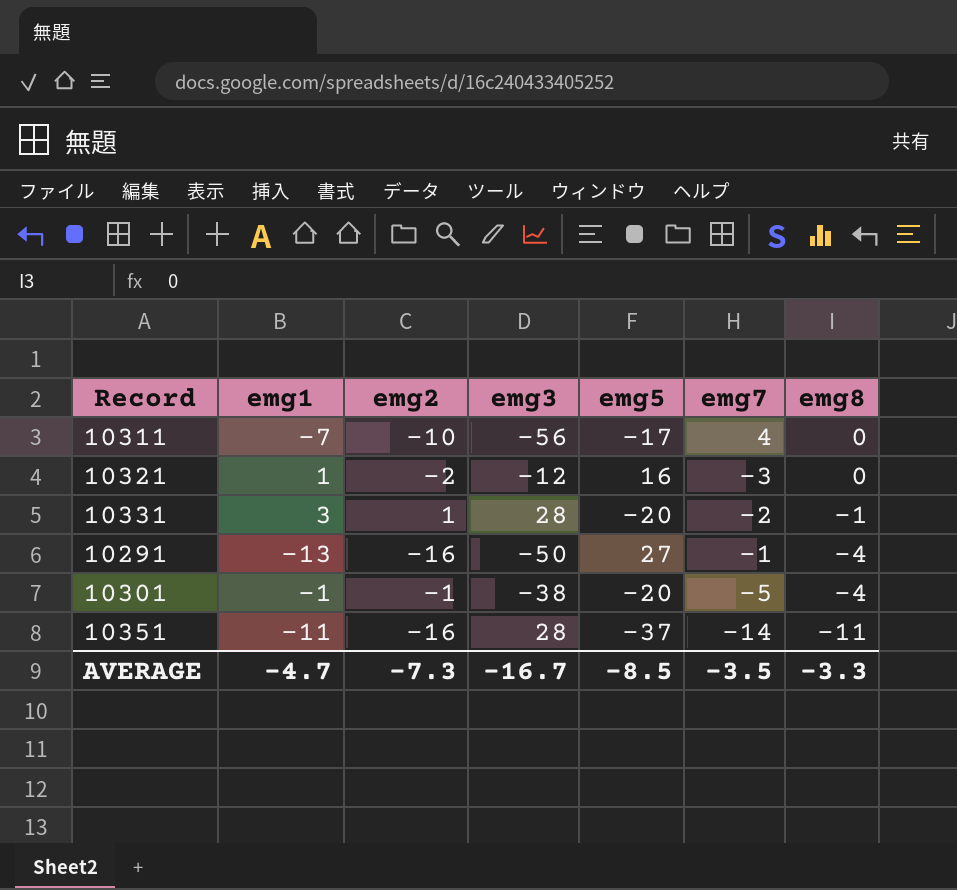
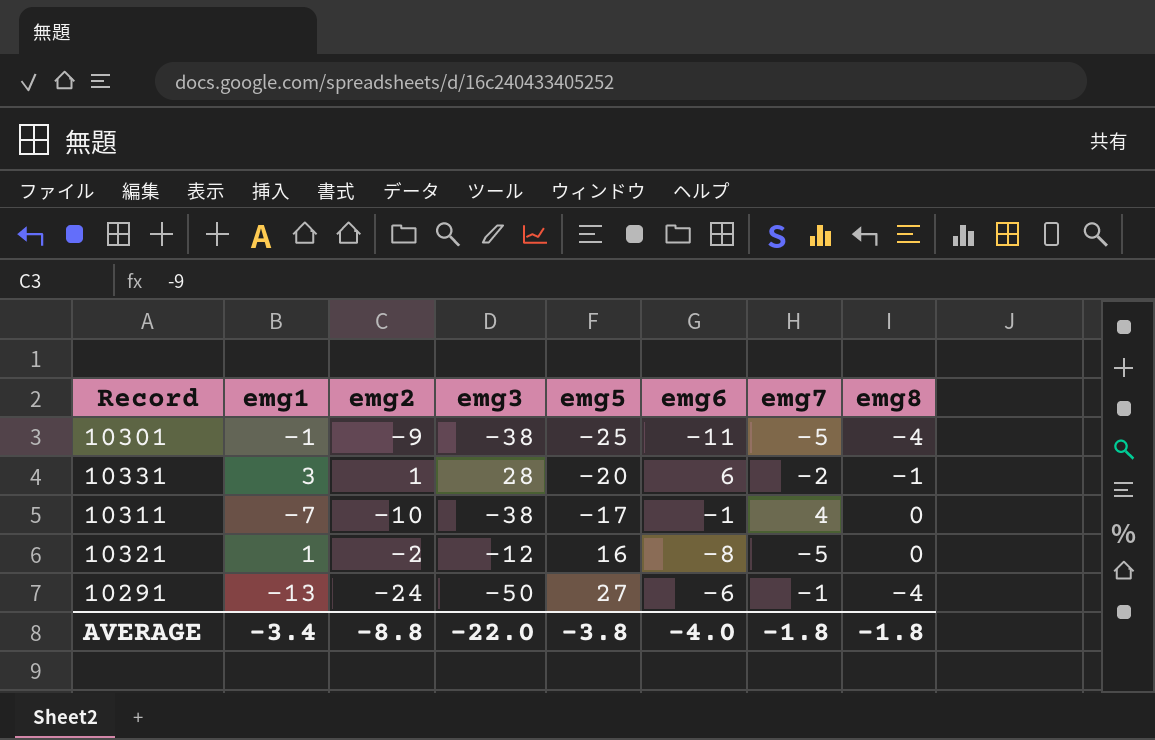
row order: emg8 descending -> emg5 ascending
column emg6 | position: none -> 6
row 10351: -11 | -16 | 28 | -37 | -14 | -11 -> none
10301 | emg2: -1 -> -9
10301 | emg5: -20 -> -25
10311 | emg3: -56 -> -38
10321 | emg7: -3 -> -5
10291 | emg2: -16 -> -24
AVERAGE | emg1: -4.7 -> -3.4
AVERAGE | emg2: -7.3 -> -8.8
AVERAGE | emg3: -16.7 -> -22.0
AVERAGE | emg5: -8.5 -> -3.8
AVERAGE | emg7: -3.5 -> -1.8
AVERAGE | emg8: -3.3 -> -1.8

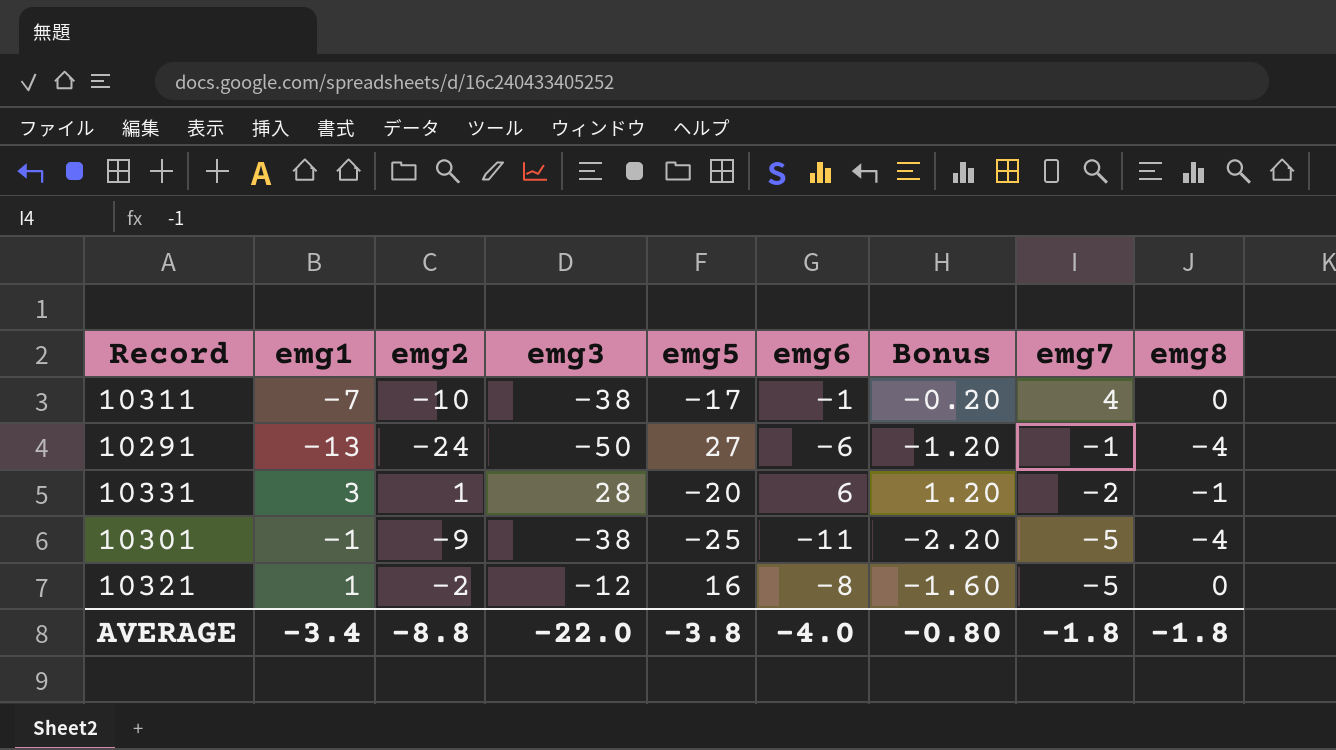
row order: emg5 ascending -> emg7 descending
column Bonus | formula: none -> [emg6] * 0.2

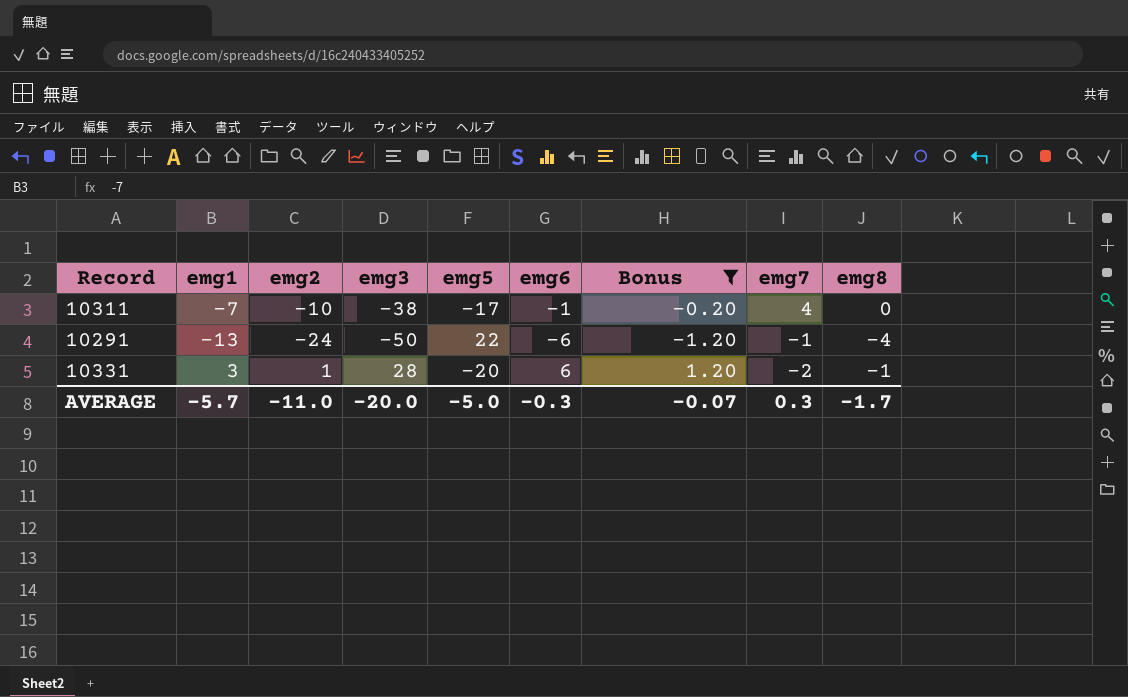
filter: none -> Bonus >= -1.20
10291 | emg5: 27 -> 22
AVERAGE | emg1: -3.4 -> -5.7
AVERAGE | emg2: -8.8 -> -11.0
AVERAGE | emg3: -22.0 -> -20.0
AVERAGE | emg5: -3.8 -> -5.0
AVERAGE | emg6: -4.0 -> -0.3
AVERAGE | Bonus: -0.80 -> -0.07
AVERAGE | emg7: -1.8 -> 0.3
AVERAGE | emg8: -1.8 -> -1.7

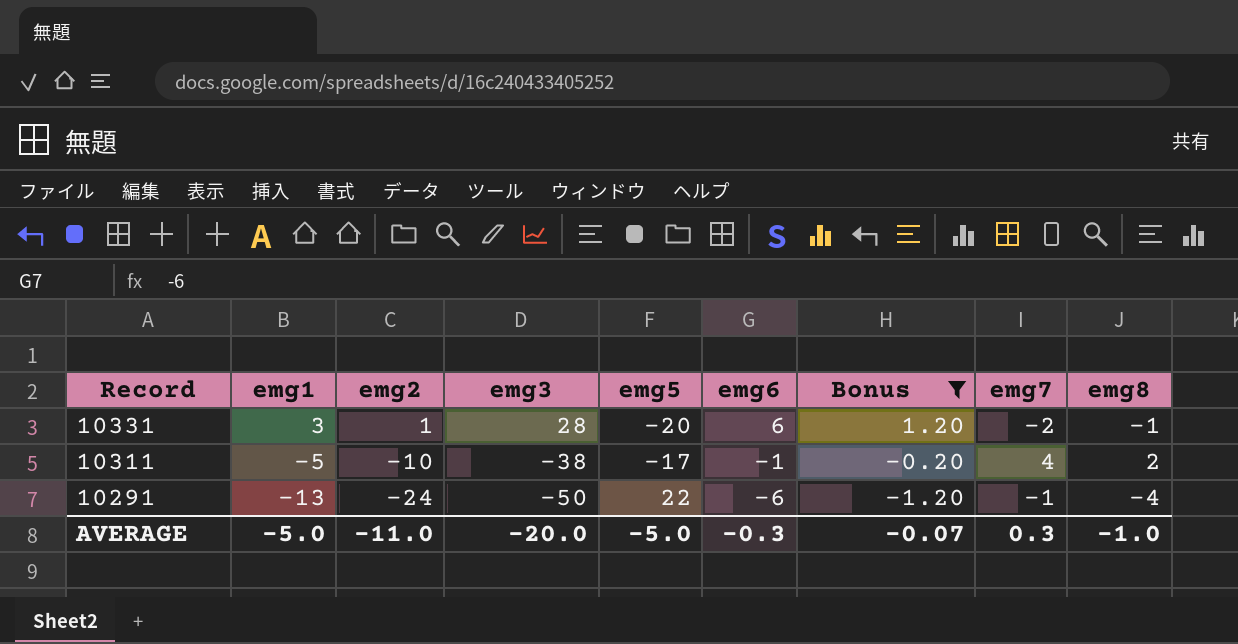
row order: emg7 descending -> Record descending
10311 | emg1: -7 -> -5
10311 | emg8: 0 -> 2
AVERAGE | emg1: -5.7 -> -5.0
AVERAGE | emg8: -1.7 -> -1.0

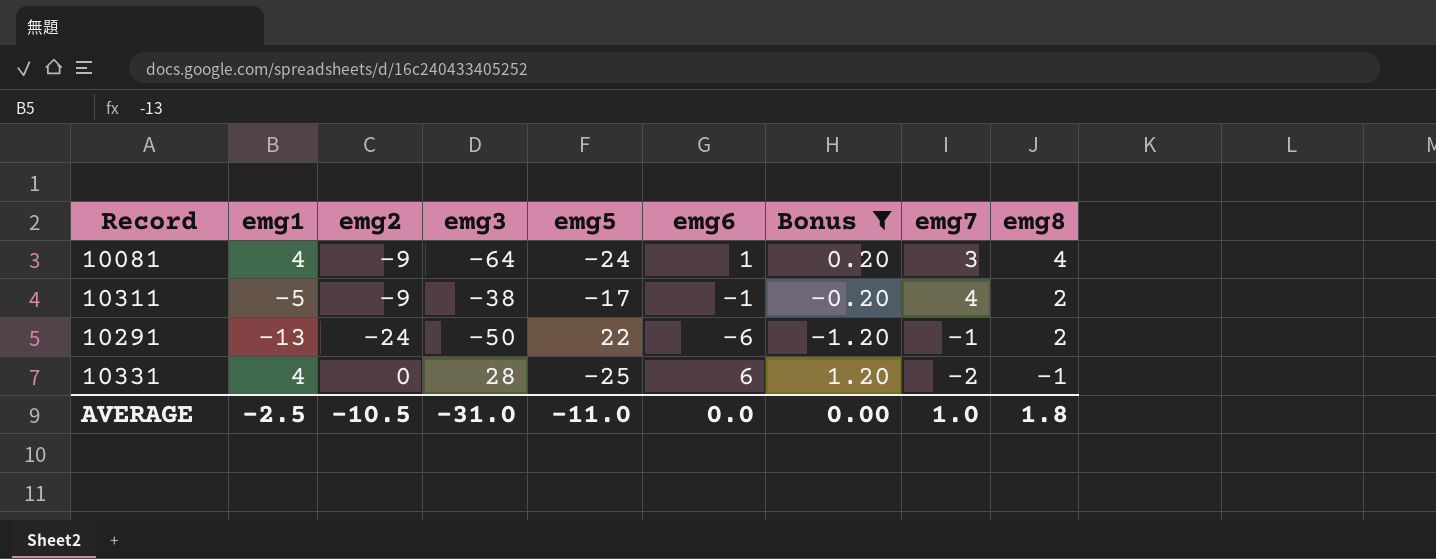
row order: Record descending -> emg8 descending
row 10081: none -> 4 | -9 | -64 | -24 | 1 | 0.20 | 3 | 4
10311 | emg2: -10 -> -9
10291 | emg8: -4 -> 2
10331 | emg1: 3 -> 4
10331 | emg2: 1 -> 0
10331 | emg5: -20 -> -25
AVERAGE | emg1: -5.0 -> -2.5
AVERAGE | emg2: -11.0 -> -10.5
AVERAGE | emg3: -20.0 -> -31.0
AVERAGE | emg5: -5.0 -> -11.0
AVERAGE | emg6: -0.3 -> 0.0
AVERAGE | Bonus: -0.07 -> 0.00
AVERAGE | emg7: 0.3 -> 1.0
AVERAGE | emg8: -1.0 -> 1.8

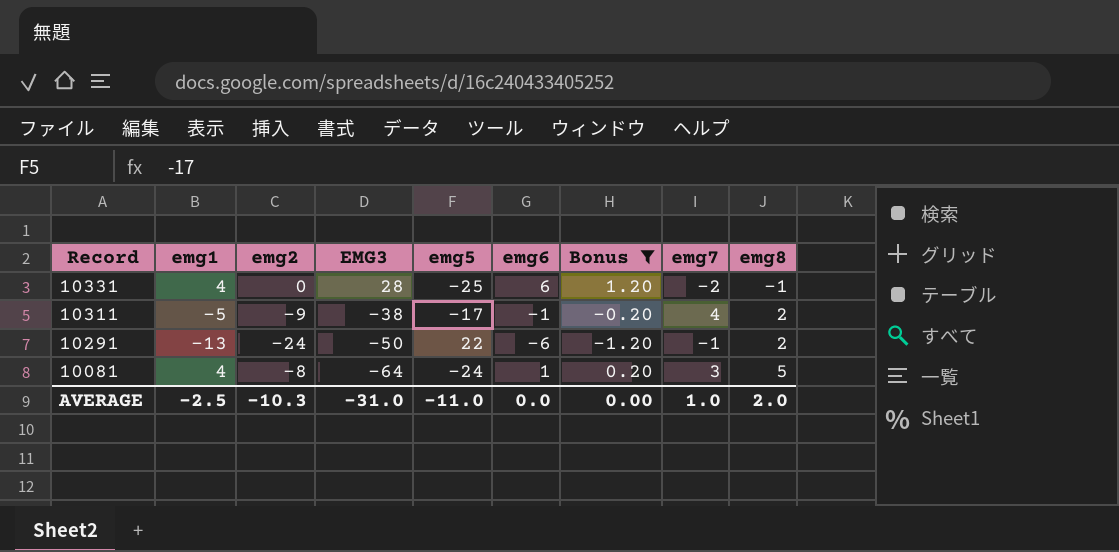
row order: emg8 descending -> Record descending
column name: emg3 -> EMG3
10081 | emg2: -9 -> -8
10081 | emg8: 4 -> 5
AVERAGE | emg2: -10.5 -> -10.3
AVERAGE | emg8: 1.8 -> 2.0

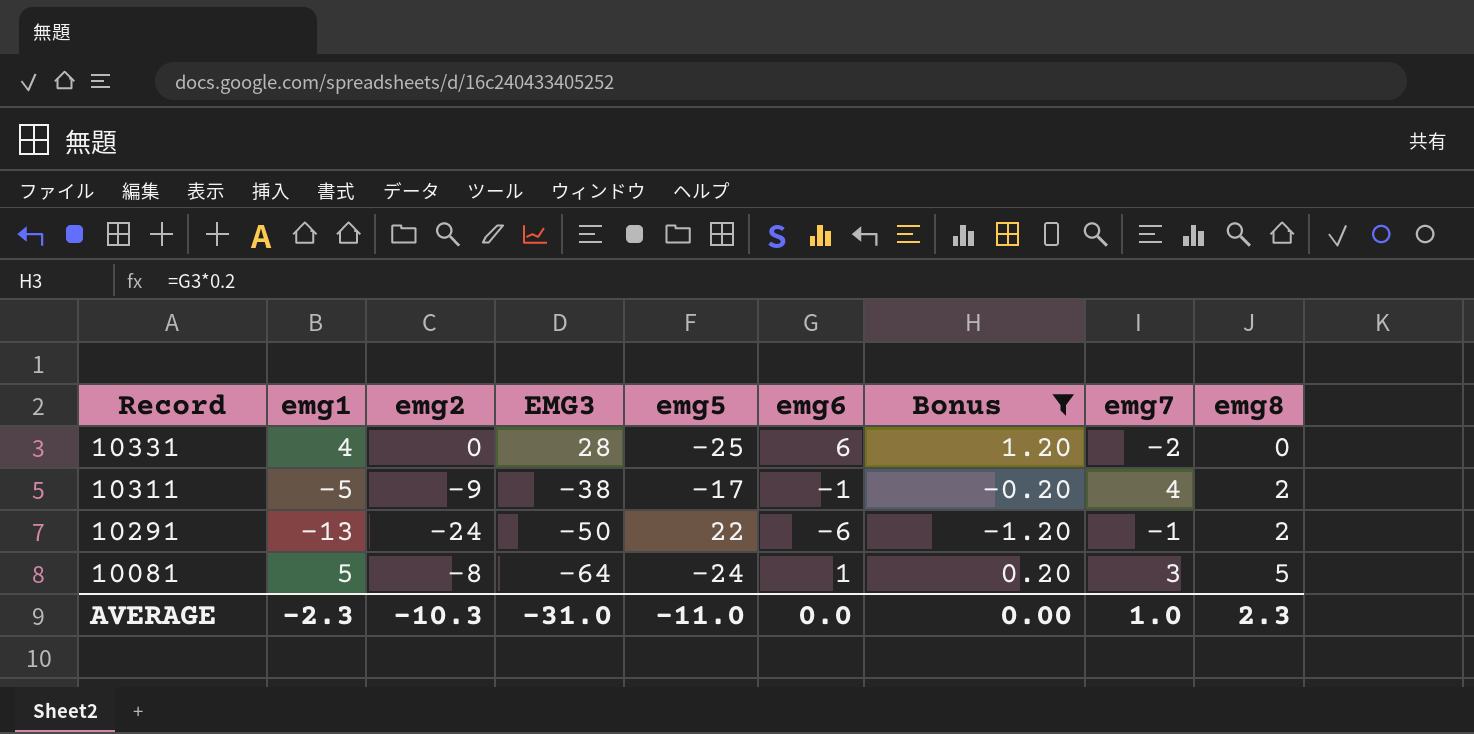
10331 | emg8: -1 -> 0
10081 | emg1: 4 -> 5
AVERAGE | emg1: -2.5 -> -2.3
AVERAGE | emg8: 2.0 -> 2.3

